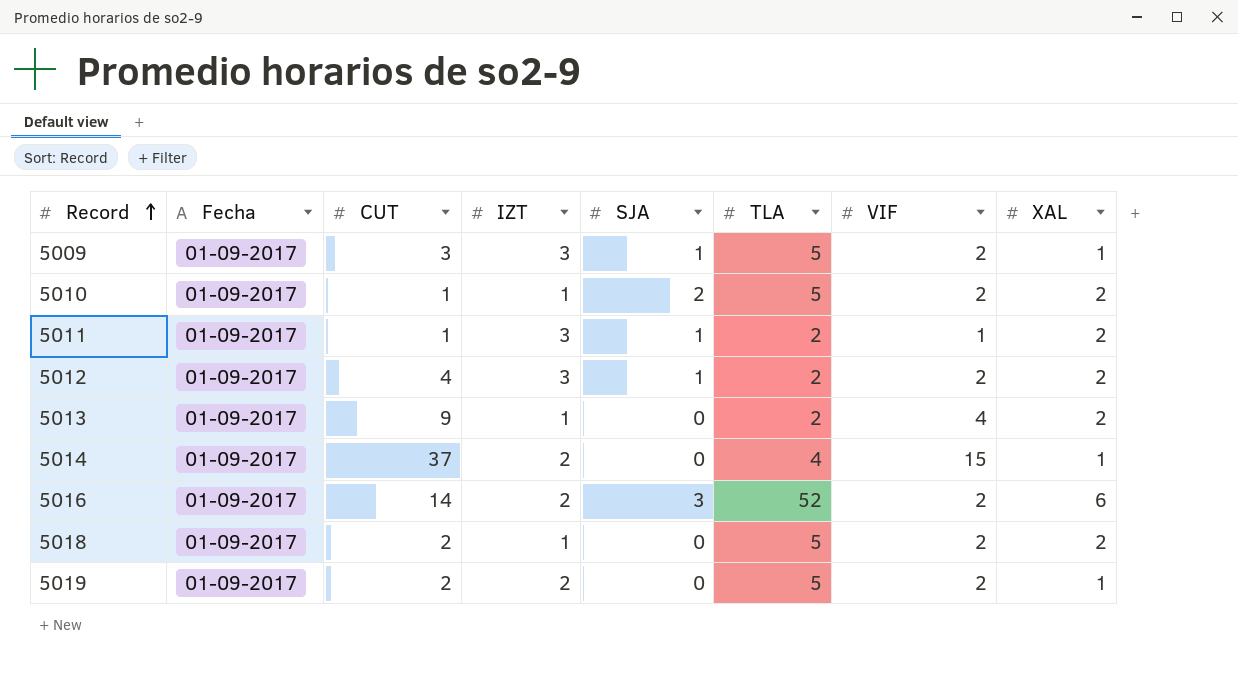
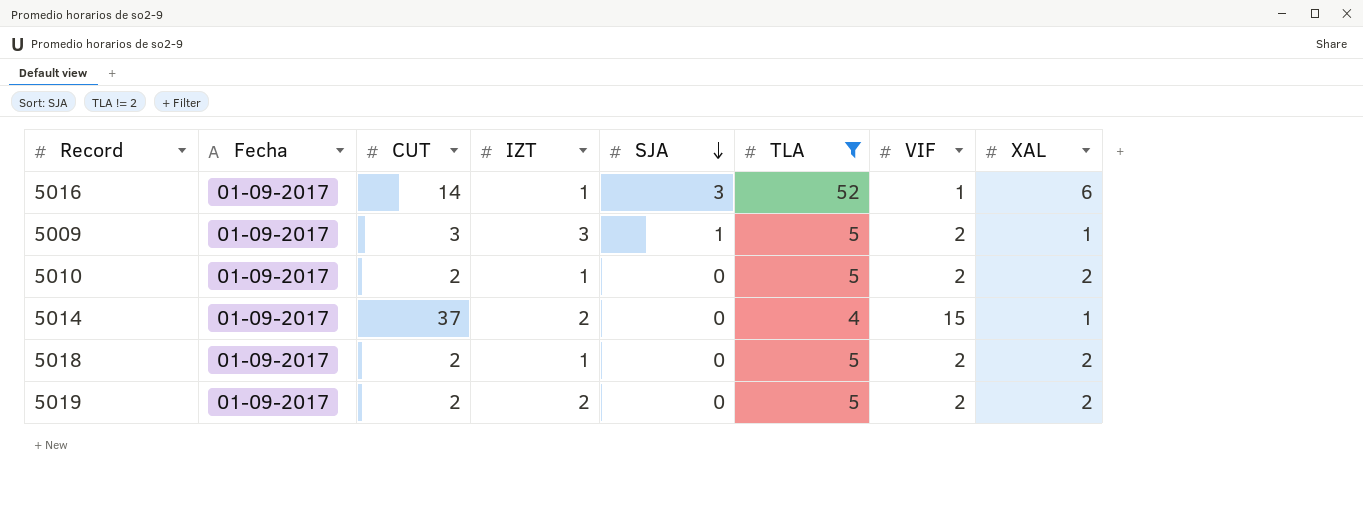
filter: none -> TLA != 2
row order: Record ascending -> SJA descending
5016 | IZT: 2 -> 1
5016 | VIF: 2 -> 1
5010 | CUT: 1 -> 2
5010 | SJA: 2 -> 0
5019 | XAL: 1 -> 2

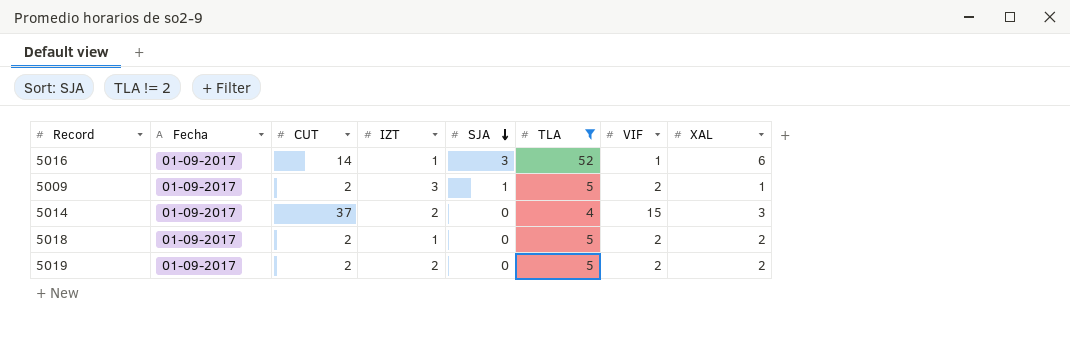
row 5010: 01-09-2017 | 2 | 1 | 0 | 5 | 2 | 2 -> none
5009 | CUT: 3 -> 2
5014 | XAL: 1 -> 3

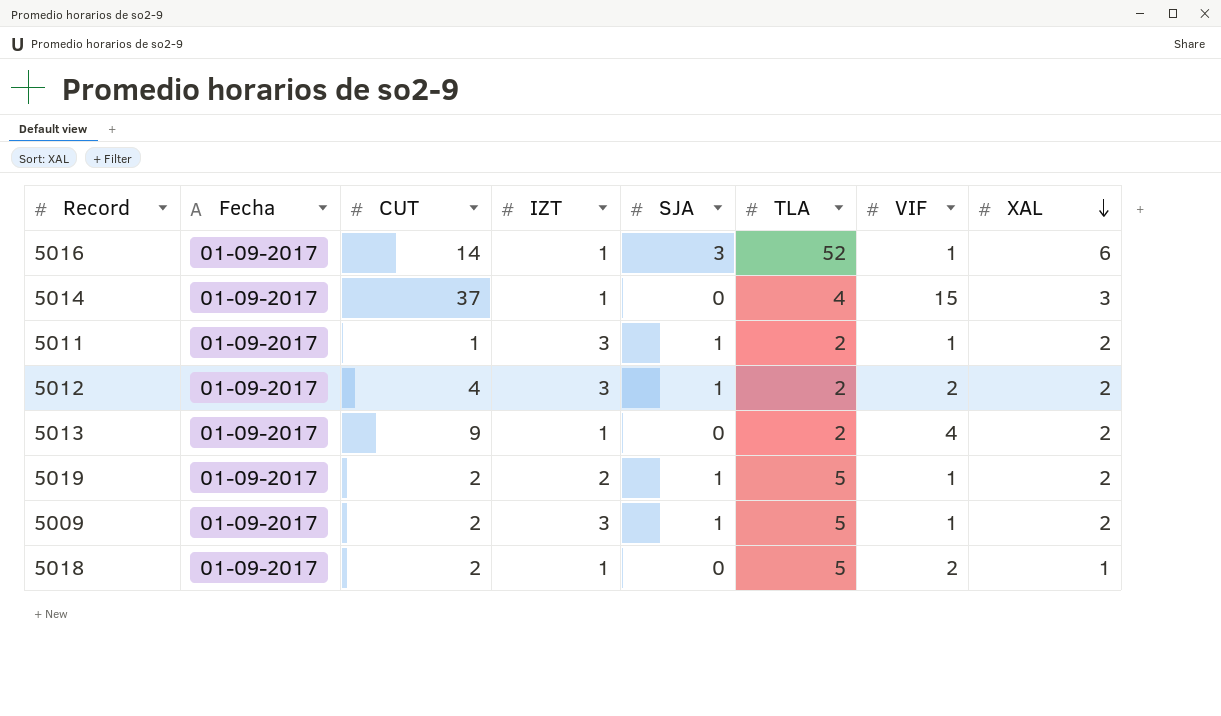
filter: TLA != 2 -> none
row order: SJA descending -> XAL descending
5014 | IZT: 2 -> 1
5019 | SJA: 0 -> 1
5019 | VIF: 2 -> 1
5009 | VIF: 2 -> 1
5009 | XAL: 1 -> 2
5018 | XAL: 2 -> 1

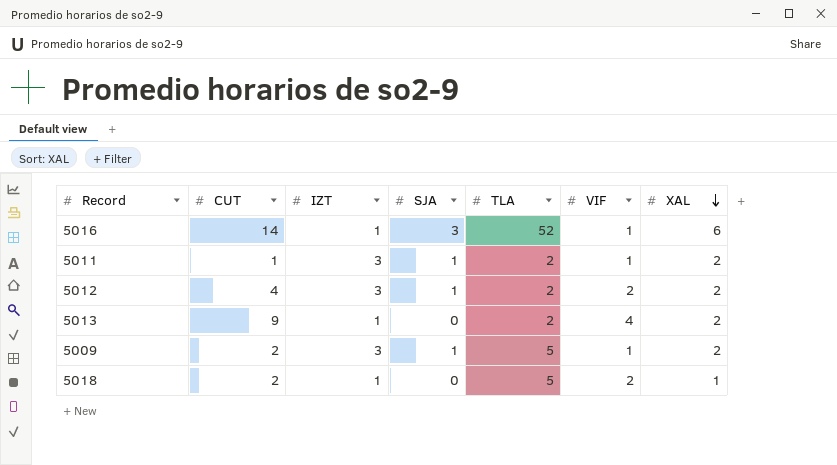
column Fecha | position: 2 -> none
row 5014: 01-09-2017 | 37 | 1 | 0 | 4 | 15 | 3 -> none
row 5019: 01-09-2017 | 2 | 2 | 1 | 5 | 1 | 2 -> none

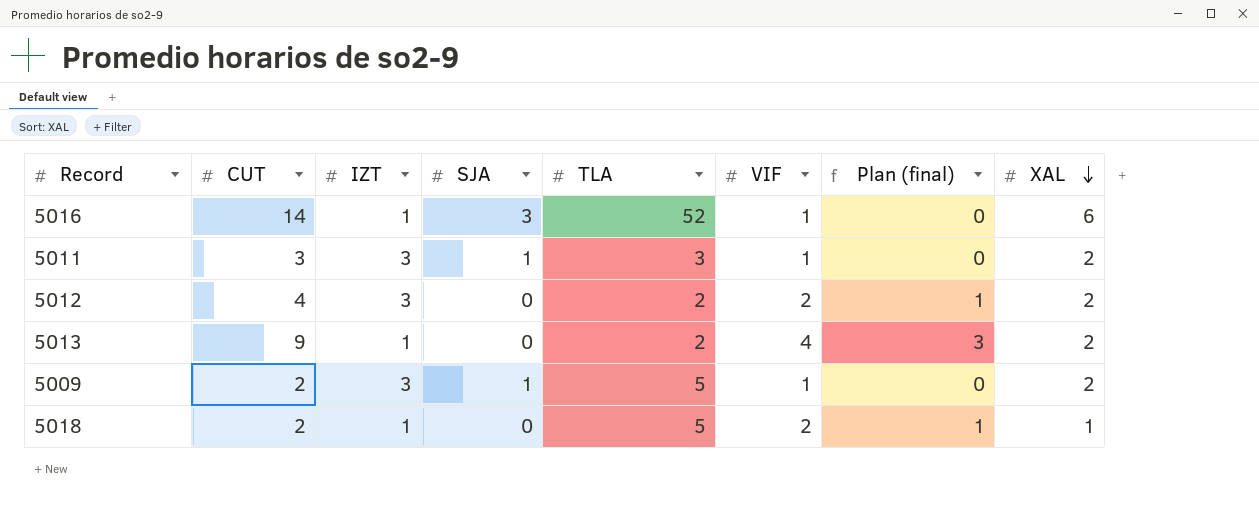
column Plan (final) | formula: none -> [VIF] - 1
5011 | CUT: 1 -> 3
5011 | TLA: 2 -> 3
5012 | SJA: 1 -> 0

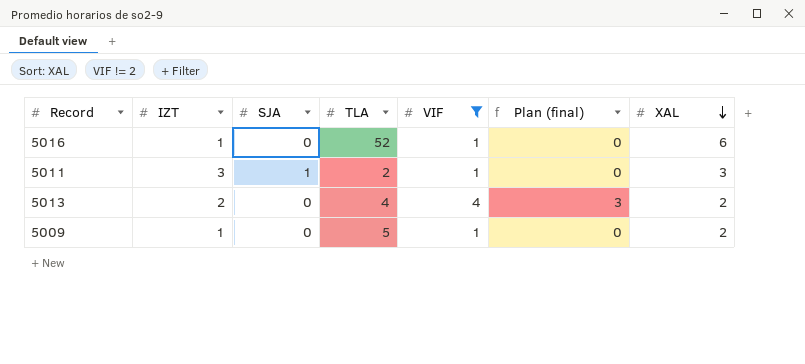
filter: none -> VIF != 2
column CUT | position: 2 -> none
5016 | SJA: 3 -> 0
5011 | TLA: 3 -> 2
5011 | XAL: 2 -> 3
5013 | IZT: 1 -> 2
5013 | TLA: 2 -> 4
5009 | IZT: 3 -> 1
5009 | SJA: 1 -> 0

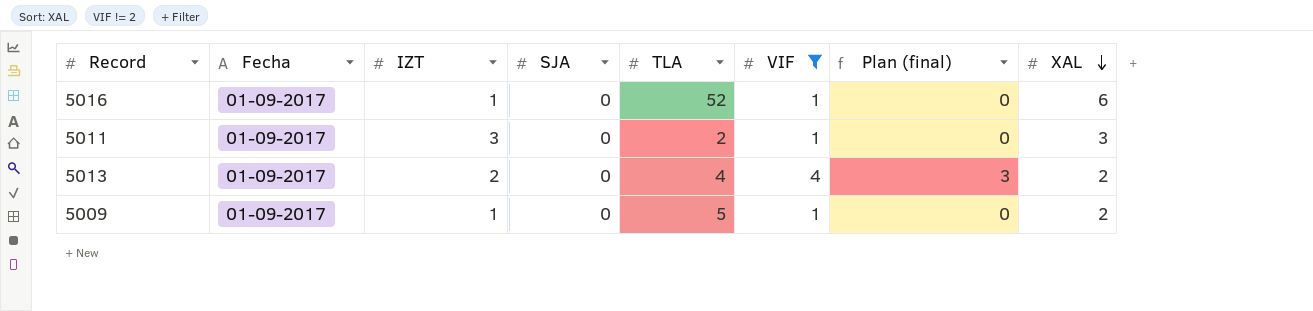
column Fecha | position: none -> 2
5011 | SJA: 1 -> 0

